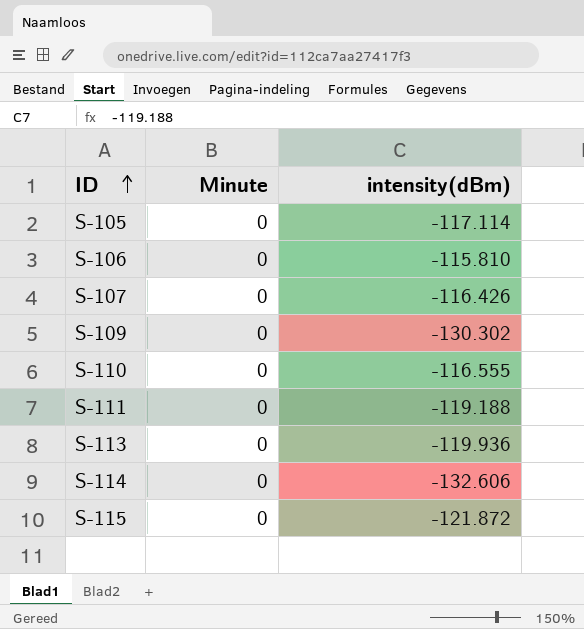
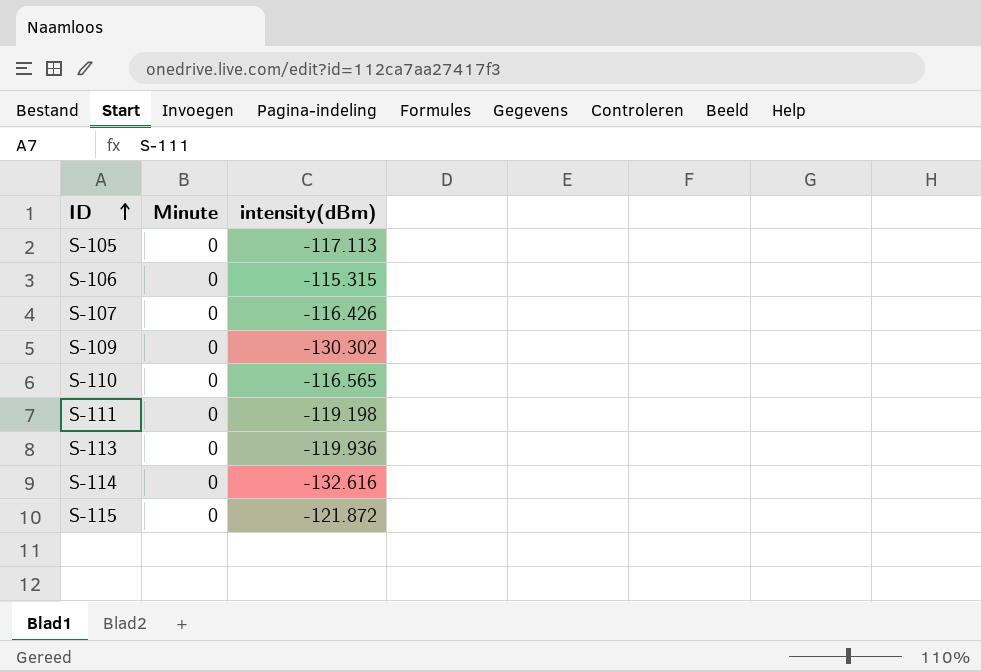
S-105 | intensity(dBm): -117.114 -> -117.113
S-106 | intensity(dBm): -115.810 -> -115.315
S-110 | intensity(dBm): -116.555 -> -116.565
S-111 | intensity(dBm): -119.188 -> -119.198
S-114 | intensity(dBm): -132.606 -> -132.616

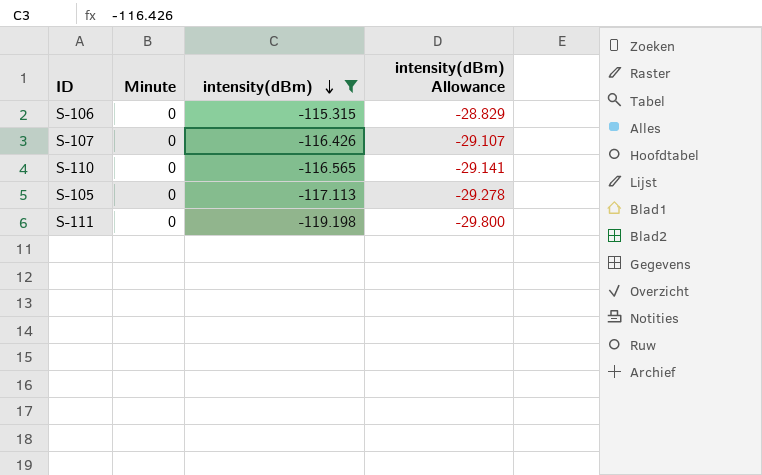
filter: none -> intensity(dBm) >= -119.198
row order: ID ascending -> intensity(dBm) descending
column intensity(dBm) Allowance | formula: none -> [intensity(dBm)] * 0.25

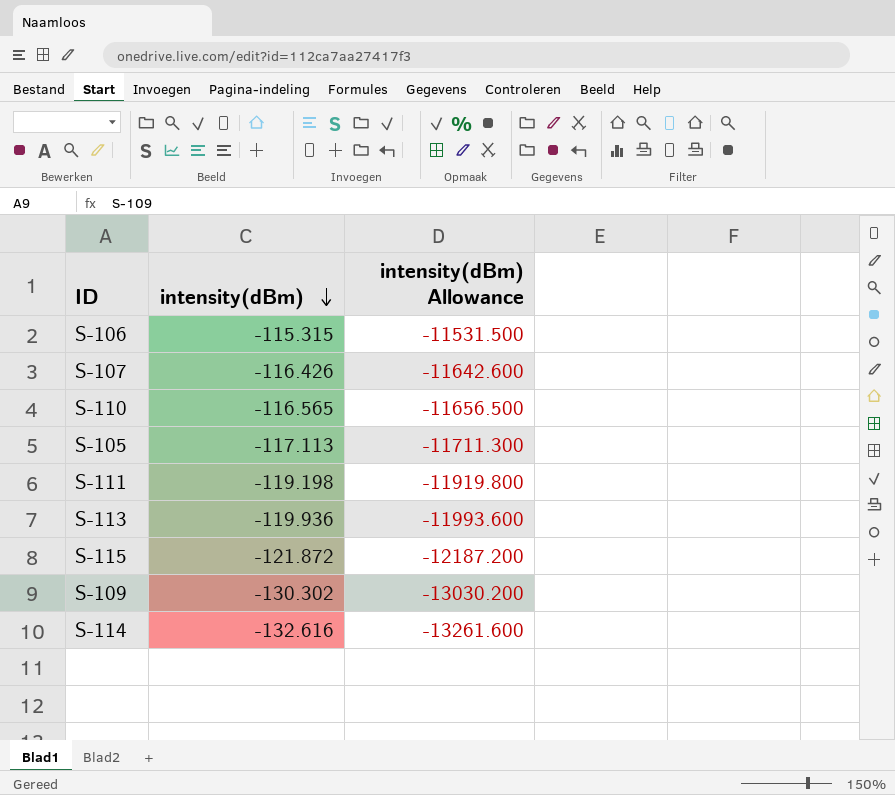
filter: intensity(dBm) >= -119.198 -> none
column Minute | position: 2 -> none
column intensity(dBm) Allowance | formula: [intensity(dBm)] * 0.25 -> [intensity(dBm)] * 100

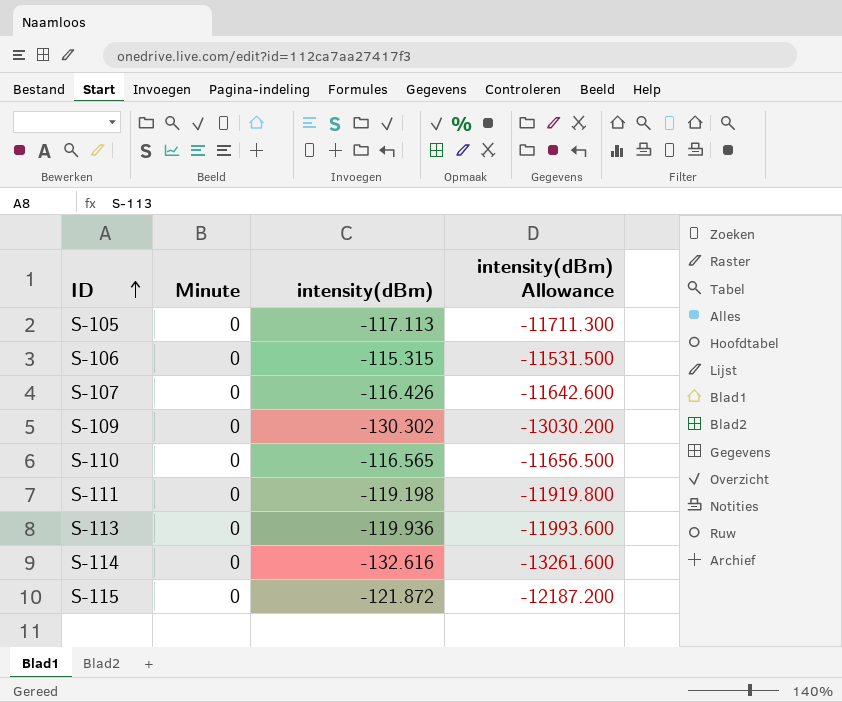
row order: intensity(dBm) descending -> ID ascending
column Minute | position: none -> 2

